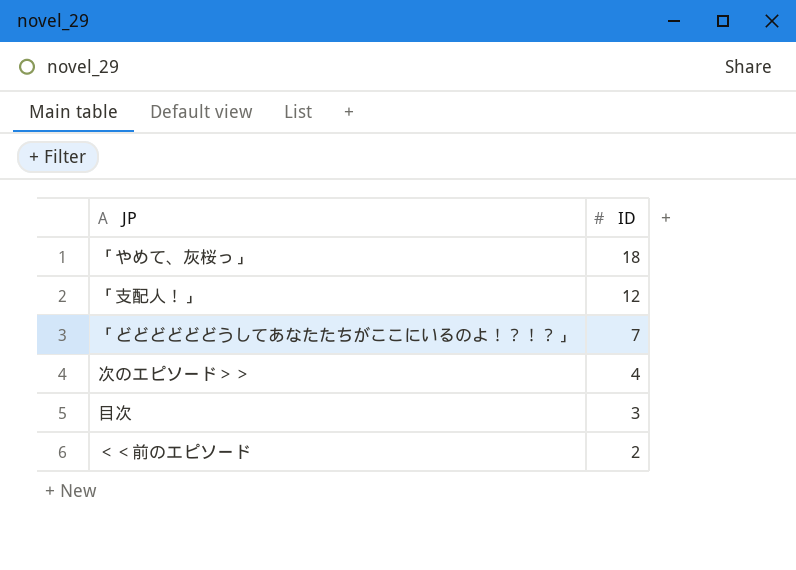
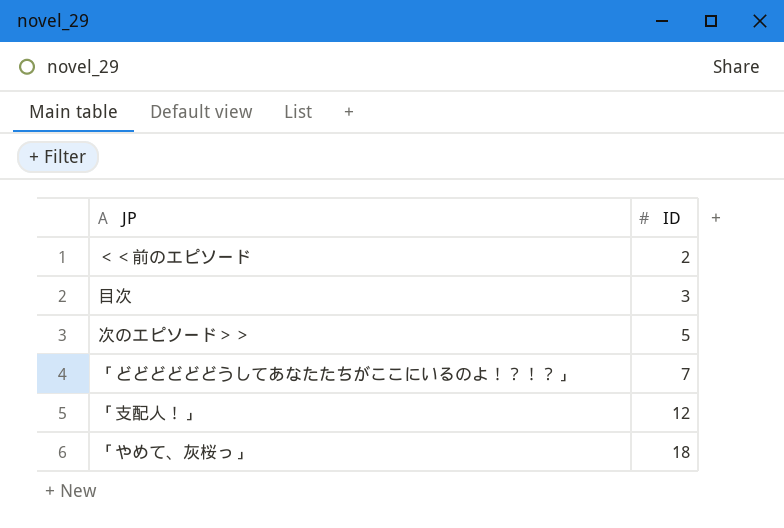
row order: ID descending -> ID ascending
次のエピソード＞＞ | ID: 4 -> 5

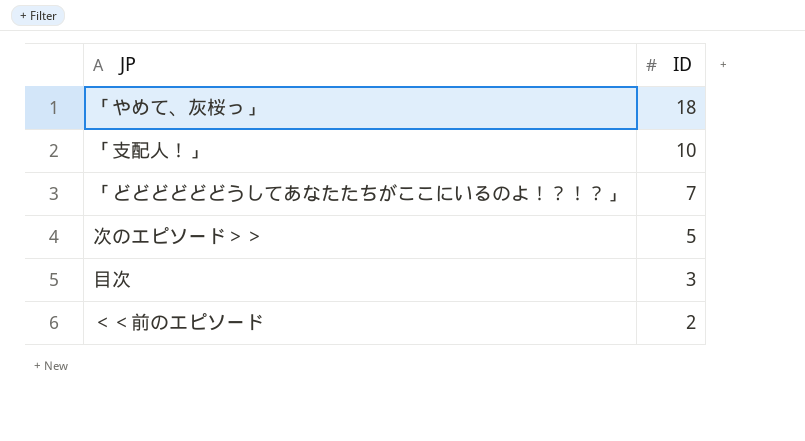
row order: ID ascending -> ID descending
「支配人！」 | ID: 12 -> 10

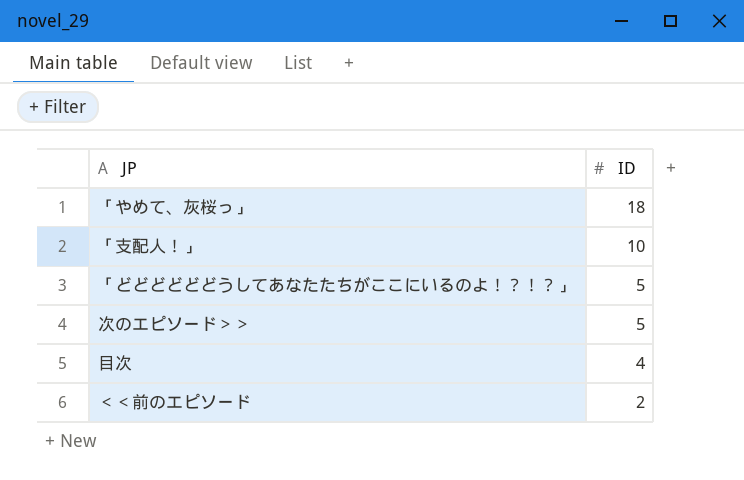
「どどどどどどうしてあなたたちがここにいるのよ！？！？」 | ID: 7 -> 5
目次 | ID: 3 -> 4

